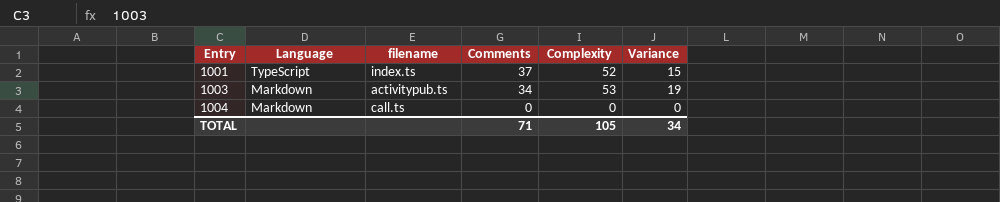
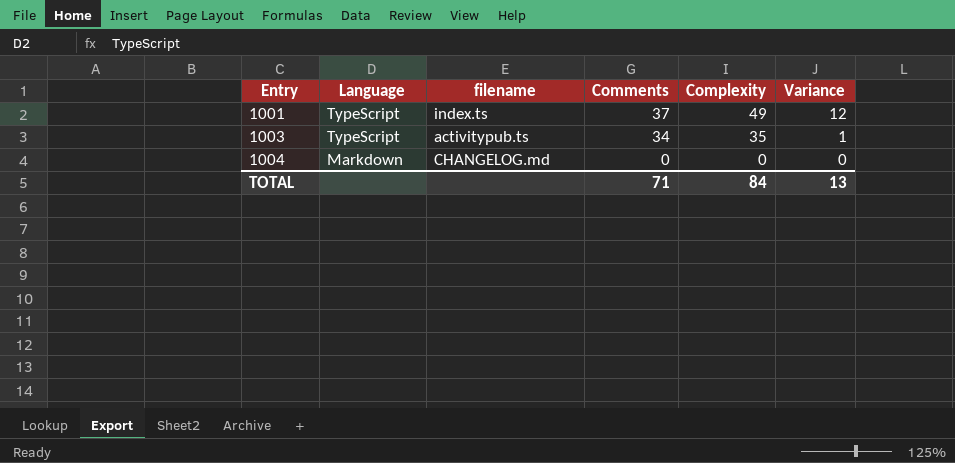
1001 | Complexity: 52 -> 49
1001 | Variance: 15 -> 12
1003 | Language: Markdown -> TypeScript
1003 | Complexity: 53 -> 35
1003 | Variance: 19 -> 1
1004 | filename: call.ts -> CHANGELOG.md
TOTAL | Complexity: 105 -> 84
TOTAL | Variance: 34 -> 13

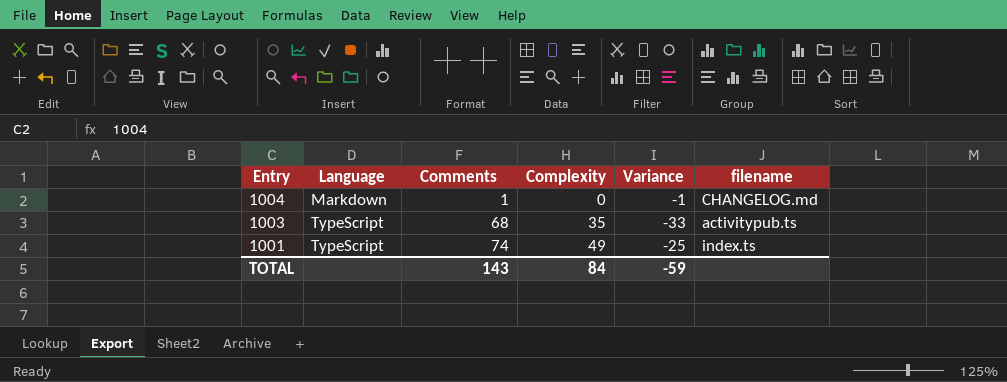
row order: Entry ascending -> Entry descending
column filename | position: 3 -> 6
1004 | Comments: 0 -> 1
1004 | Variance: 0 -> -1
1003 | Comments: 34 -> 68
1003 | Variance: 1 -> -33
1001 | Comments: 37 -> 74
1001 | Variance: 12 -> -25
TOTAL | Comments: 71 -> 143
TOTAL | Variance: 13 -> -59

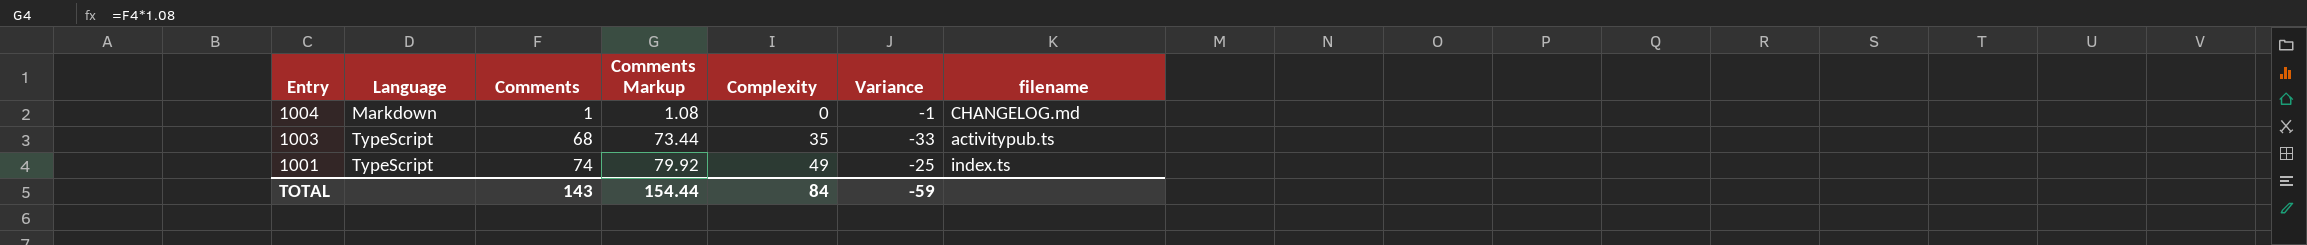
column Comments Markup | formula: none -> [Comments] * 1.08

